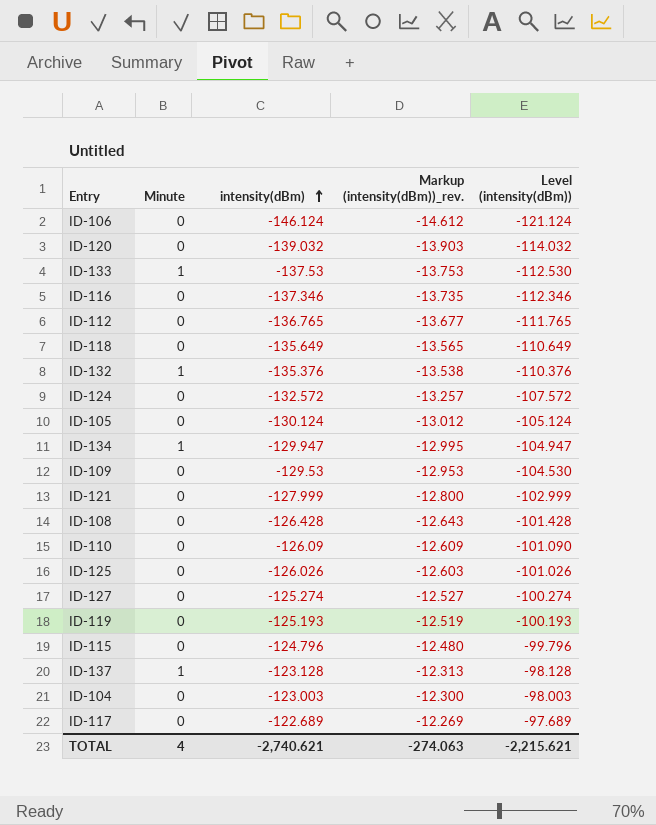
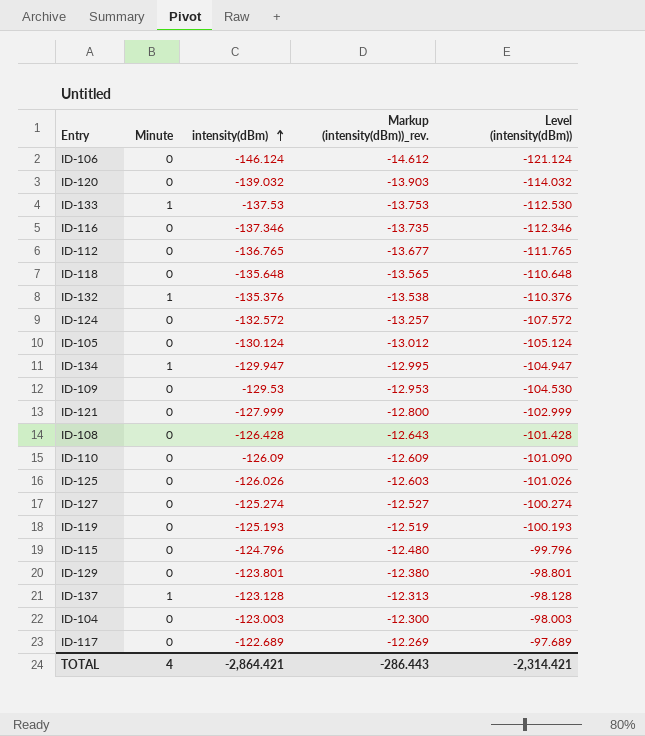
ID-118 | intensity(dBm): -135.649 -> -135.648
ID-118 | Level (intensity(dBm)): -110.649 -> -110.648
row ID-129: none -> 0 | -123.801 | -12.380 | -98.801
TOTAL | intensity(dBm): -2,740.621 -> -2,864.421
TOTAL | Markup (intensity(dBm))_rev.: -274.063 -> -286.443
TOTAL | Level (intensity(dBm)): -2,215.621 -> -2,314.421

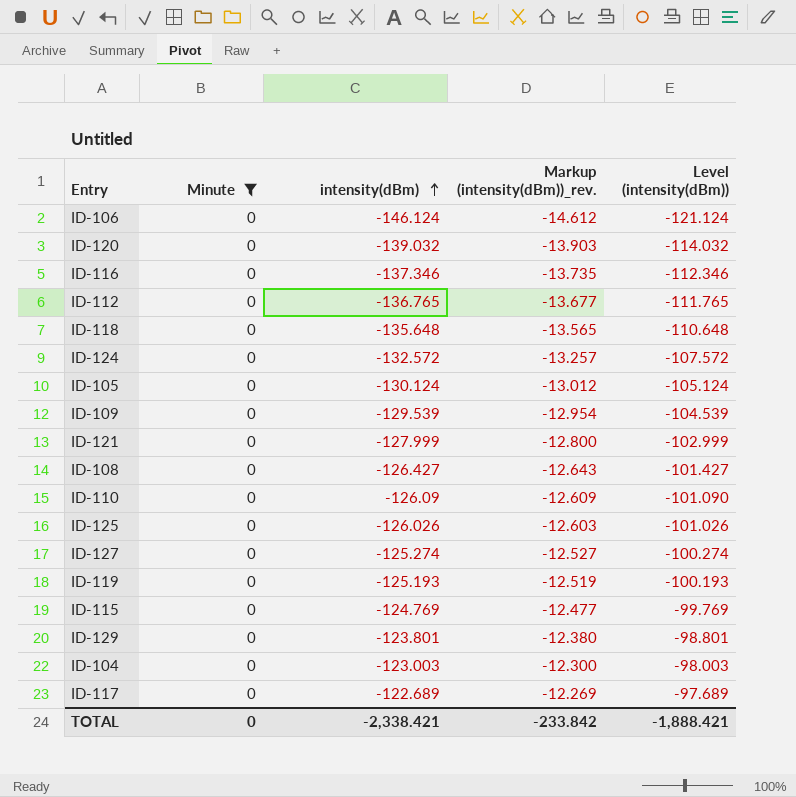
filter: none -> Minute = 0
ID-109 | intensity(dBm): -129.53 -> -129.539
ID-109 | Markup (intensity(dBm))_rev.: -12.953 -> -12.954
ID-109 | Level (intensity(dBm)): -104.530 -> -104.539
ID-108 | intensity(dBm): -126.428 -> -126.427
ID-108 | Level (intensity(dBm)): -101.428 -> -101.427
ID-115 | intensity(dBm): -124.796 -> -124.769
ID-115 | Markup (intensity(dBm))_rev.: -12.480 -> -12.477
ID-115 | Level (intensity(dBm)): -99.796 -> -99.769
TOTAL | Minute: 4 -> 0
TOTAL | intensity(dBm): -2,864.421 -> -2,338.421
TOTAL | Markup (intensity(dBm))_rev.: -286.443 -> -233.842
TOTAL | Level (intensity(dBm)): -2,314.421 -> -1,888.421

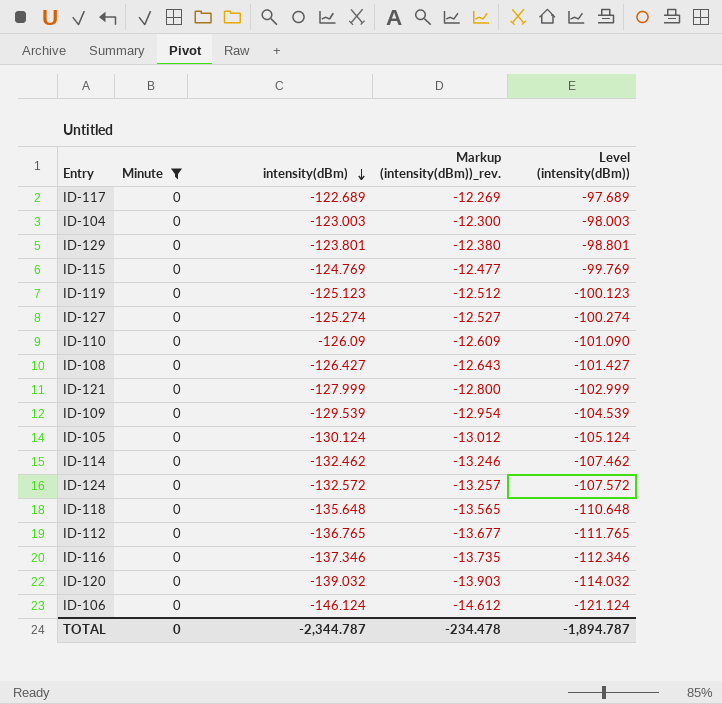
row order: intensity(dBm) ascending -> intensity(dBm) descending
row ID-125: 0 | -126.026 | -12.603 | -101.026 -> none
ID-119 | intensity(dBm): -125.193 -> -125.123
ID-119 | Markup (intensity(dBm))_rev.: -12.519 -> -12.512
ID-119 | Level (intensity(dBm)): -100.193 -> -100.123
row ID-114: none -> 0 | -132.462 | -13.246 | -107.462
TOTAL | intensity(dBm): -2,338.421 -> -2,344.787
TOTAL | Markup (intensity(dBm))_rev.: -233.842 -> -234.478
TOTAL | Level (intensity(dBm)): -1,888.421 -> -1,894.787

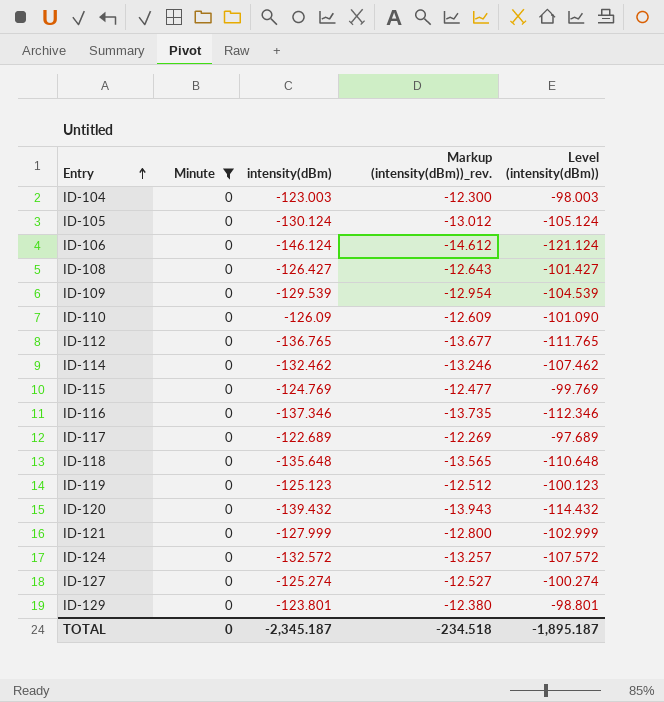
row order: intensity(dBm) descending -> Entry ascending
ID-120 | intensity(dBm): -139.032 -> -139.432
ID-120 | Markup (intensity(dBm))_rev.: -13.903 -> -13.943
ID-120 | Level (intensity(dBm)): -114.032 -> -114.432
TOTAL | intensity(dBm): -2,344.787 -> -2,345.187
TOTAL | Markup (intensity(dBm))_rev.: -234.478 -> -234.518
TOTAL | Level (intensity(dBm)): -1,894.787 -> -1,895.187

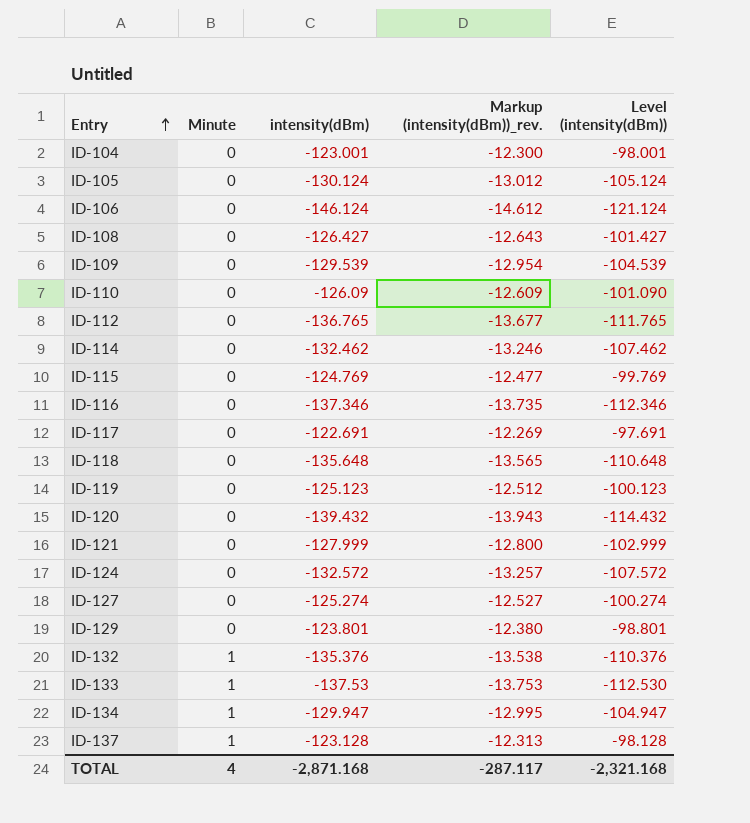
filter: Minute = 0 -> none
ID-104 | intensity(dBm): -123.003 -> -123.001
ID-104 | Level (intensity(dBm)): -98.003 -> -98.001
ID-117 | intensity(dBm): -122.689 -> -122.691
ID-117 | Level (intensity(dBm)): -97.689 -> -97.691
TOTAL | Minute: 0 -> 4
TOTAL | intensity(dBm): -2,345.187 -> -2,871.168
TOTAL | Markup (intensity(dBm))_rev.: -234.518 -> -287.117
TOTAL | Level (intensity(dBm)): -1,895.187 -> -2,321.168

